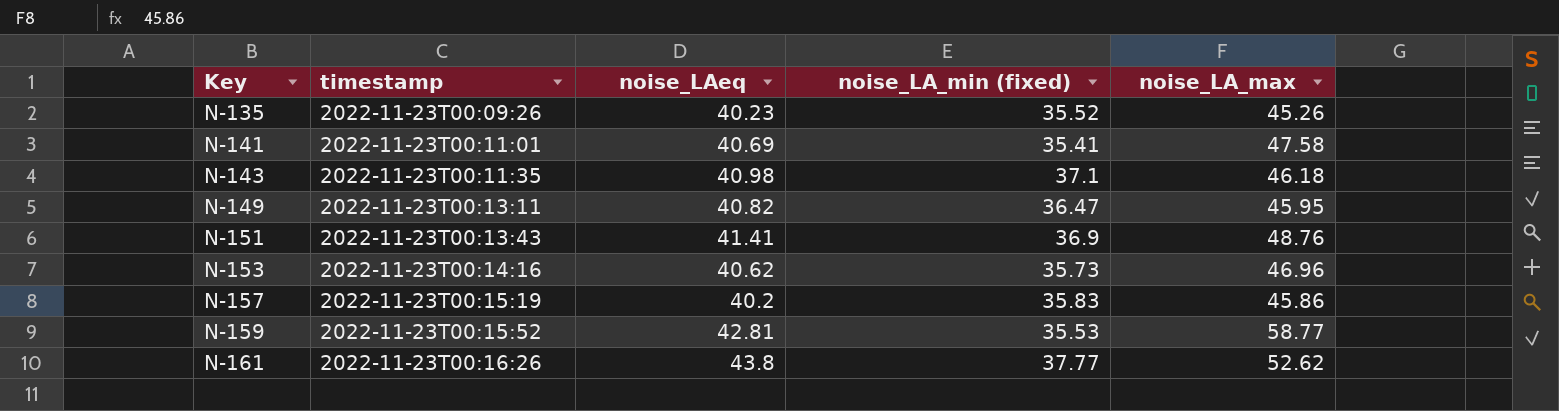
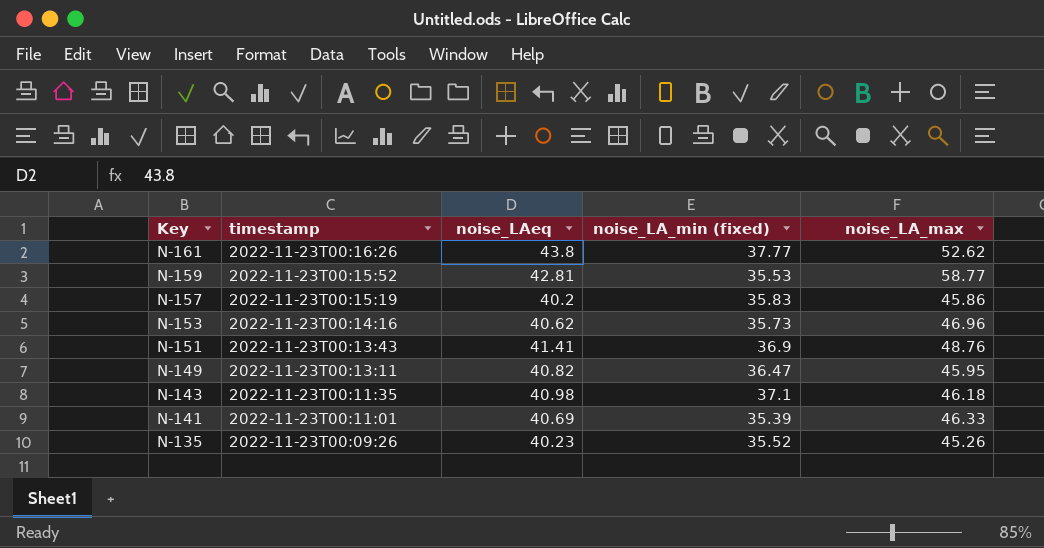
row order: Key ascending -> Key descending
N-141 | noise_LA_min (fixed): 35.41 -> 35.39
N-141 | noise_LA_max: 47.58 -> 46.33

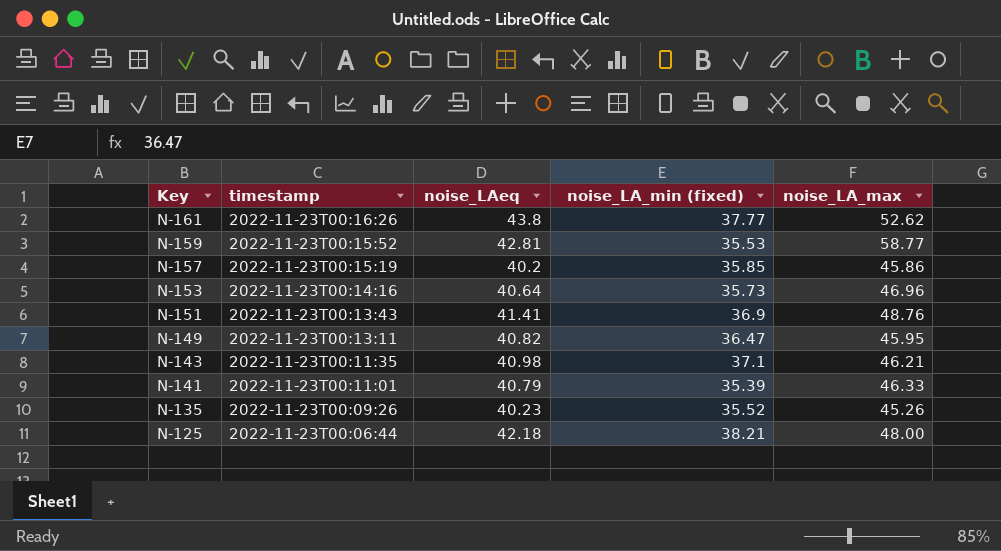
N-157 | noise_LA_min (fixed): 35.83 -> 35.85
N-153 | noise_LAeq: 40.62 -> 40.64
N-143 | noise_LA_max: 46.18 -> 46.21
N-141 | noise_LAeq: 40.69 -> 40.79
row N-125: none -> 2022-11-23T00:06:44 | 42.18 | 38.21 | 48.00

